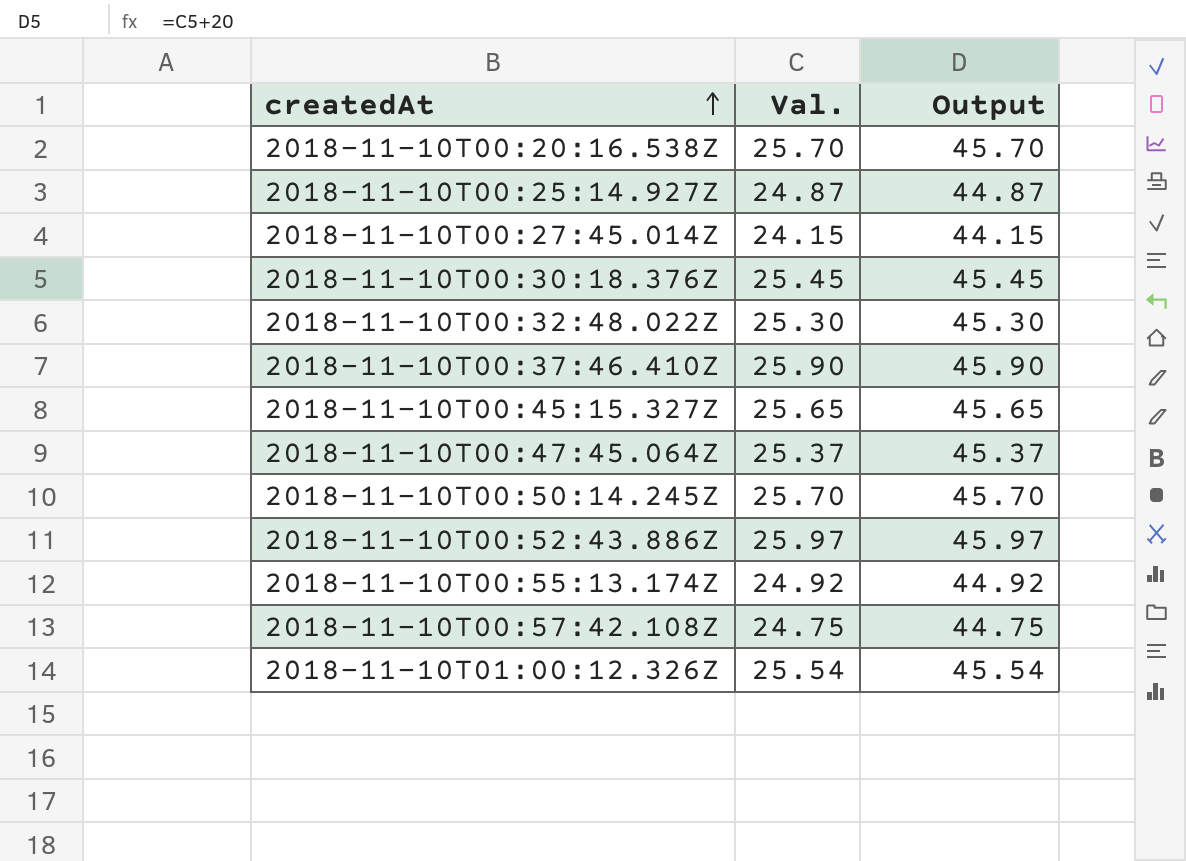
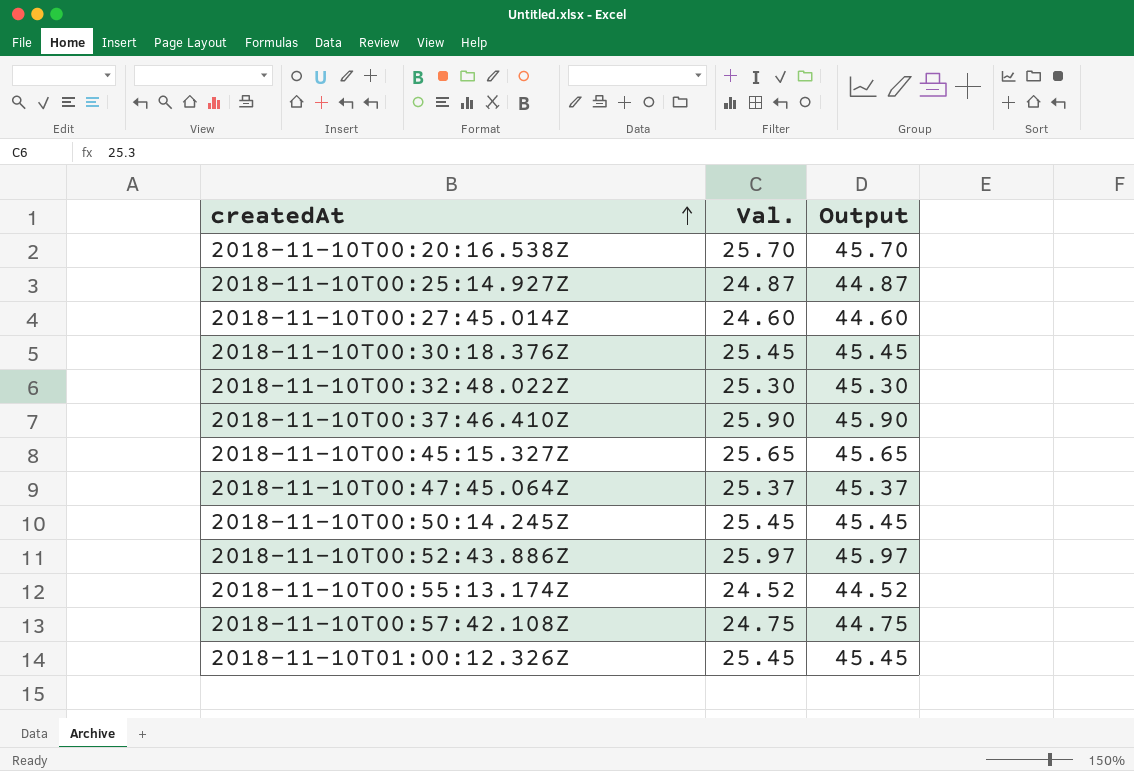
2018-11-10T00:27:45.014Z | Val.: 24.15 -> 24.60
2018-11-10T00:27:45.014Z | Output: 44.15 -> 44.60
2018-11-10T00:50:14.245Z | Val.: 25.70 -> 25.45
2018-11-10T00:50:14.245Z | Output: 45.70 -> 45.45
2018-11-10T00:55:13.174Z | Val.: 24.92 -> 24.52
2018-11-10T00:55:13.174Z | Output: 44.92 -> 44.52
2018-11-10T01:00:12.326Z | Val.: 25.54 -> 25.45
2018-11-10T01:00:12.326Z | Output: 45.54 -> 45.45

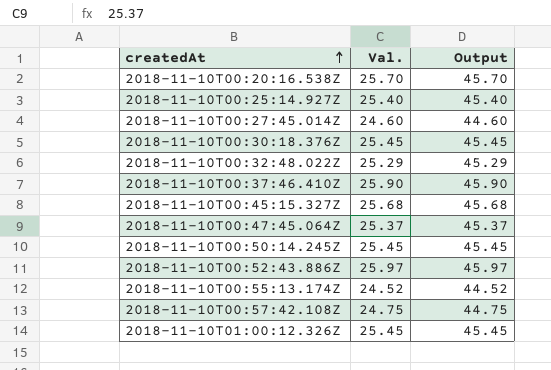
2018-11-10T00:25:14.927Z | Val.: 24.87 -> 25.40
2018-11-10T00:25:14.927Z | Output: 44.87 -> 45.40
2018-11-10T00:32:48.022Z | Val.: 25.30 -> 25.29
2018-11-10T00:32:48.022Z | Output: 45.30 -> 45.29
2018-11-10T00:45:15.327Z | Val.: 25.65 -> 25.68
2018-11-10T00:45:15.327Z | Output: 45.65 -> 45.68

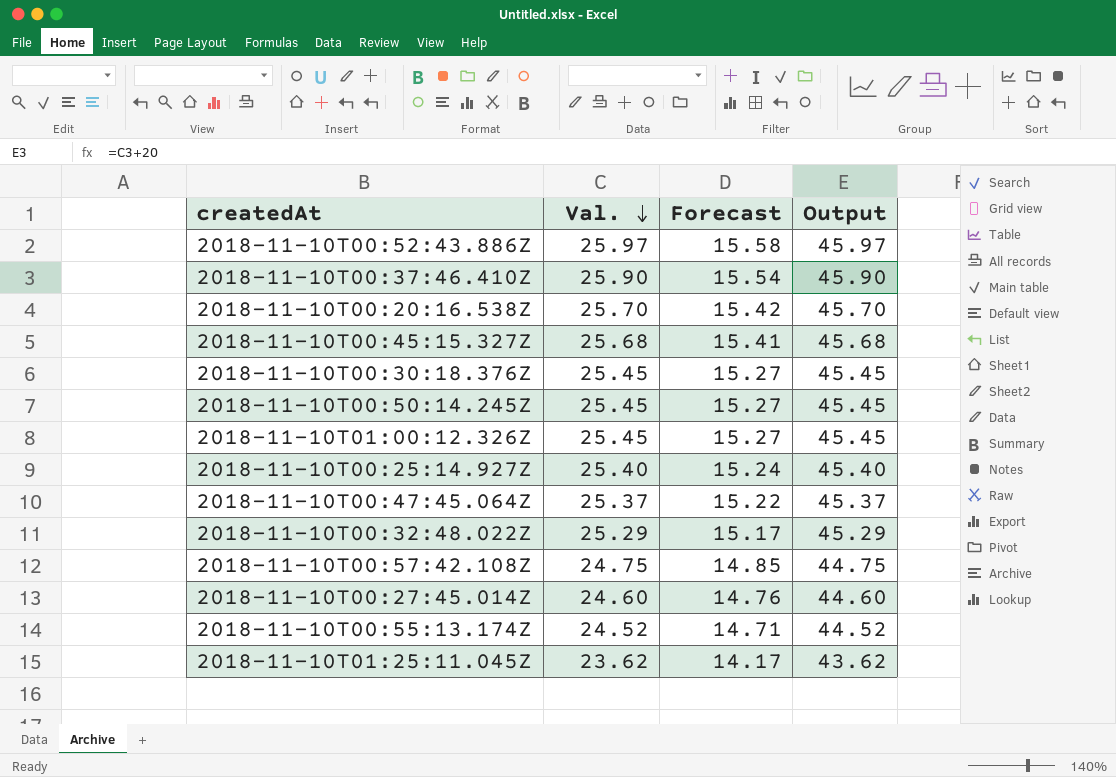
row order: createdAt ascending -> Val. descending
column Forecast | formula: none -> [Val.] * 0.6
row 2018-11-10T01:25:11.045Z: none -> 23.62 | 14.17 | 43.62

